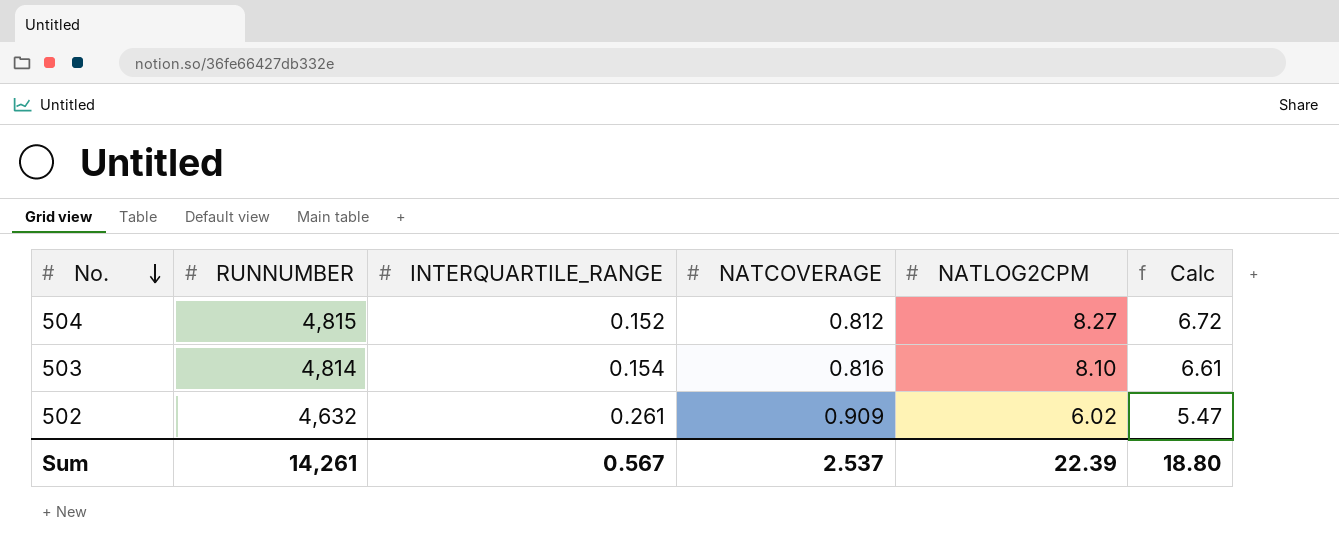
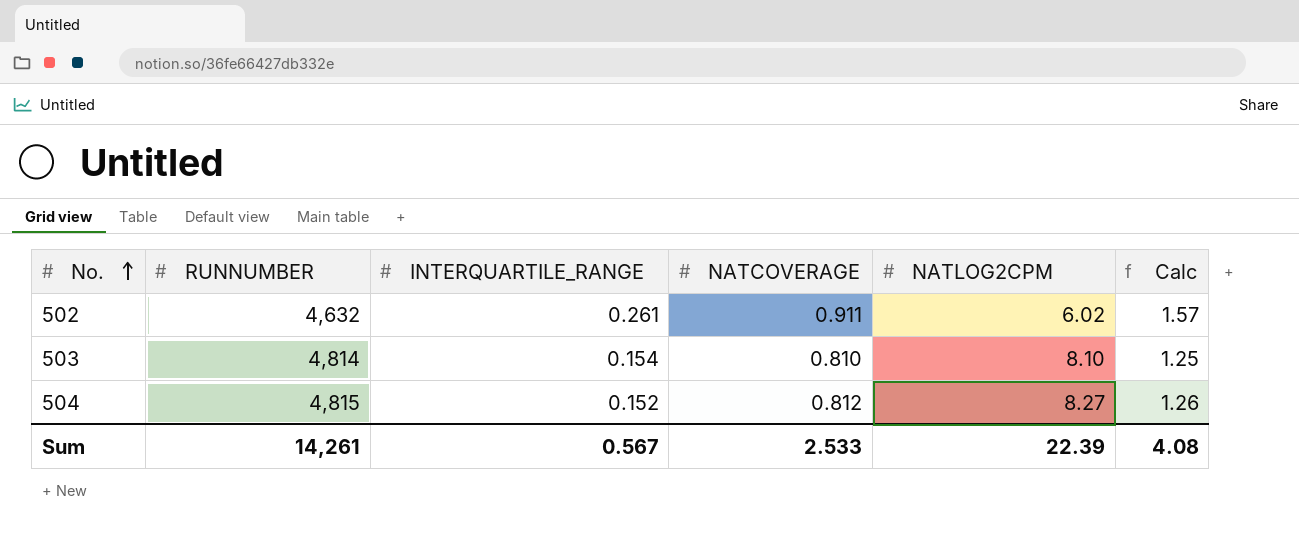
row order: No. descending -> No. ascending
column Calc | formula: [NATCOVERAGE] * [NATLOG2CPM] -> [INTERQUARTILE_RANGE] * [NATLOG2CPM]
502 | NATCOVERAGE: 0.909 -> 0.911
503 | NATCOVERAGE: 0.816 -> 0.810
Sum | NATCOVERAGE: 2.537 -> 2.533
Sum | Calc: 18.80 -> 4.08

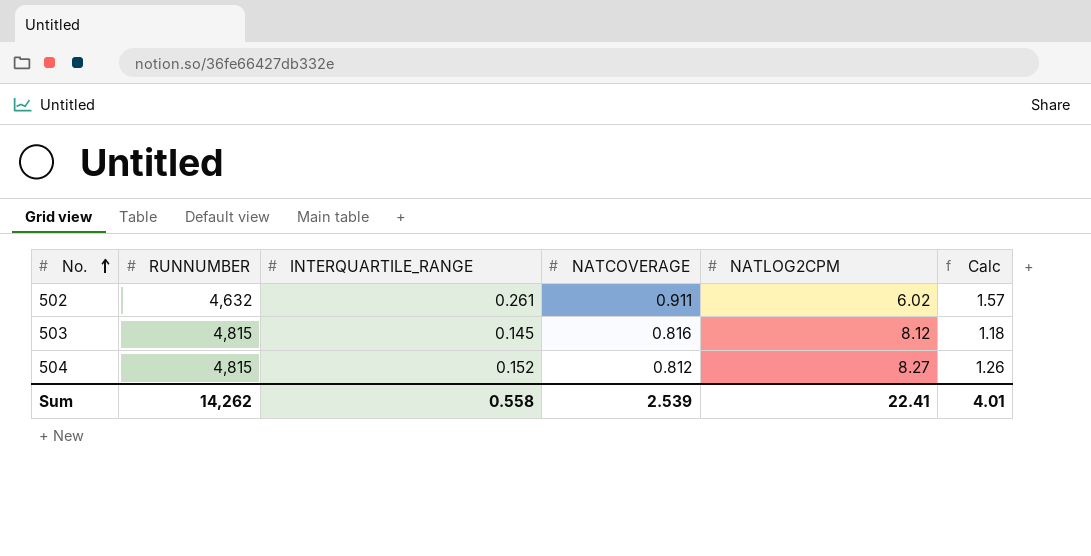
503 | RUNNUMBER: 4,814 -> 4,815
503 | INTERQUARTILE_RANGE: 0.154 -> 0.145
503 | NATCOVERAGE: 0.810 -> 0.816
503 | NATLOG2CPM: 8.10 -> 8.12
503 | Calc: 1.25 -> 1.18
Sum | RUNNUMBER: 14,261 -> 14,262
Sum | INTERQUARTILE_RANGE: 0.567 -> 0.558
Sum | NATCOVERAGE: 2.533 -> 2.539
Sum | NATLOG2CPM: 22.39 -> 22.41
Sum | Calc: 4.08 -> 4.01

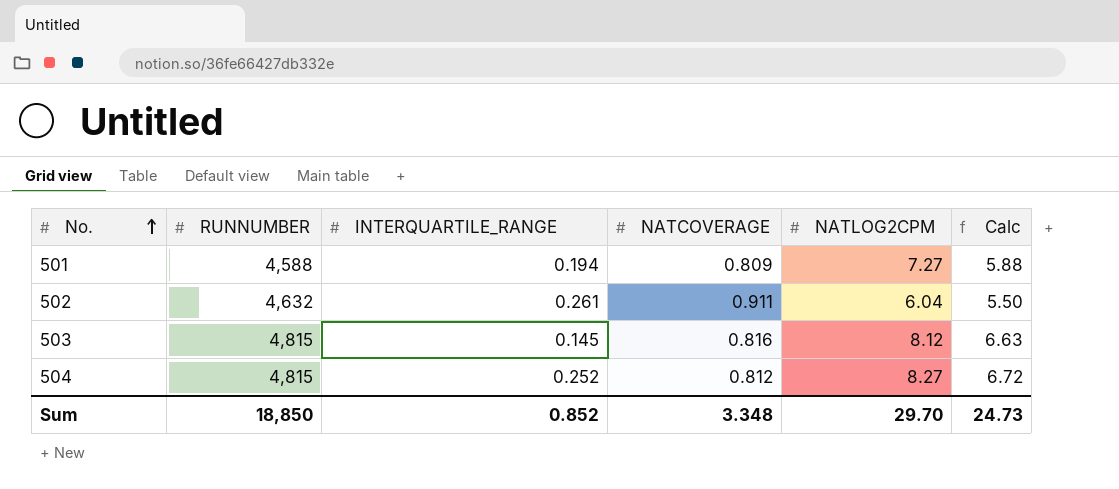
column Calc | formula: [INTERQUARTILE_RANGE] * [NATLOG2CPM] -> [NATCOVERAGE] * [NATLOG2CPM]
row 501: none -> 4,588 | 0.194 | 0.809 | 7.27 | 5.88
502 | NATLOG2CPM: 6.02 -> 6.04
504 | INTERQUARTILE_RANGE: 0.152 -> 0.252
Sum | RUNNUMBER: 14,262 -> 18,850
Sum | INTERQUARTILE_RANGE: 0.558 -> 0.852
Sum | NATCOVERAGE: 2.539 -> 3.348
Sum | NATLOG2CPM: 22.41 -> 29.70
Sum | Calc: 4.01 -> 24.73

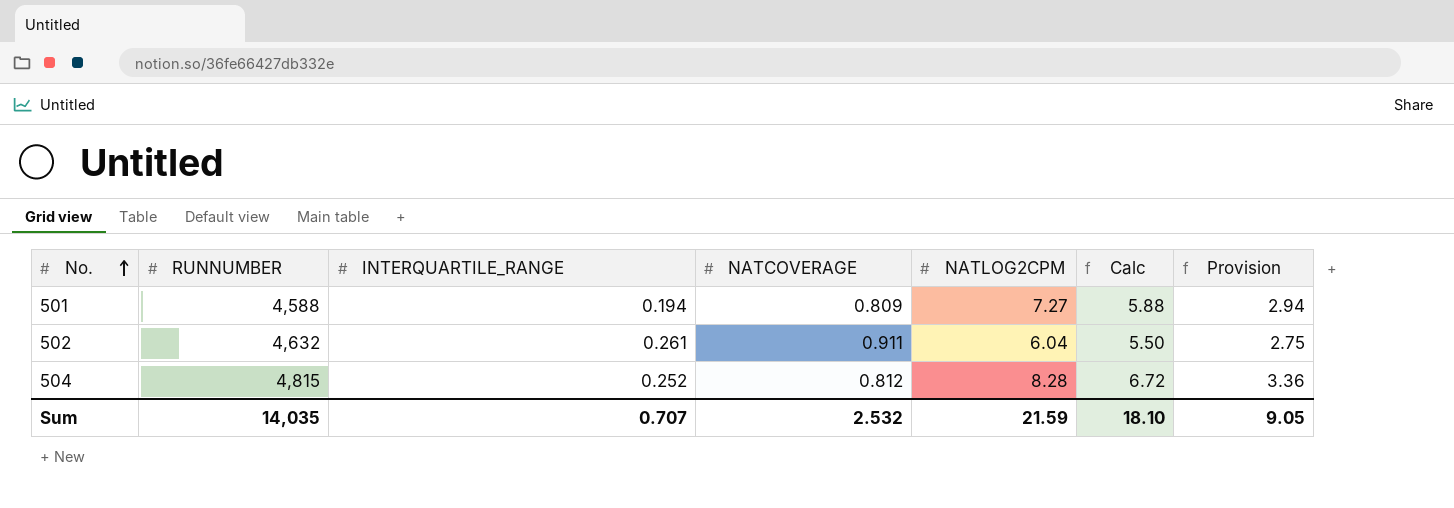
column Provision | formula: none -> [Calc] * 0.5
row 503: 4,815 | 0.145 | 0.816 | 8.12 | 6.63 -> none
504 | NATLOG2CPM: 8.27 -> 8.28
Sum | RUNNUMBER: 18,850 -> 14,035
Sum | INTERQUARTILE_RANGE: 0.852 -> 0.707
Sum | NATCOVERAGE: 3.348 -> 2.532
Sum | NATLOG2CPM: 29.70 -> 21.59
Sum | Calc: 24.73 -> 18.10

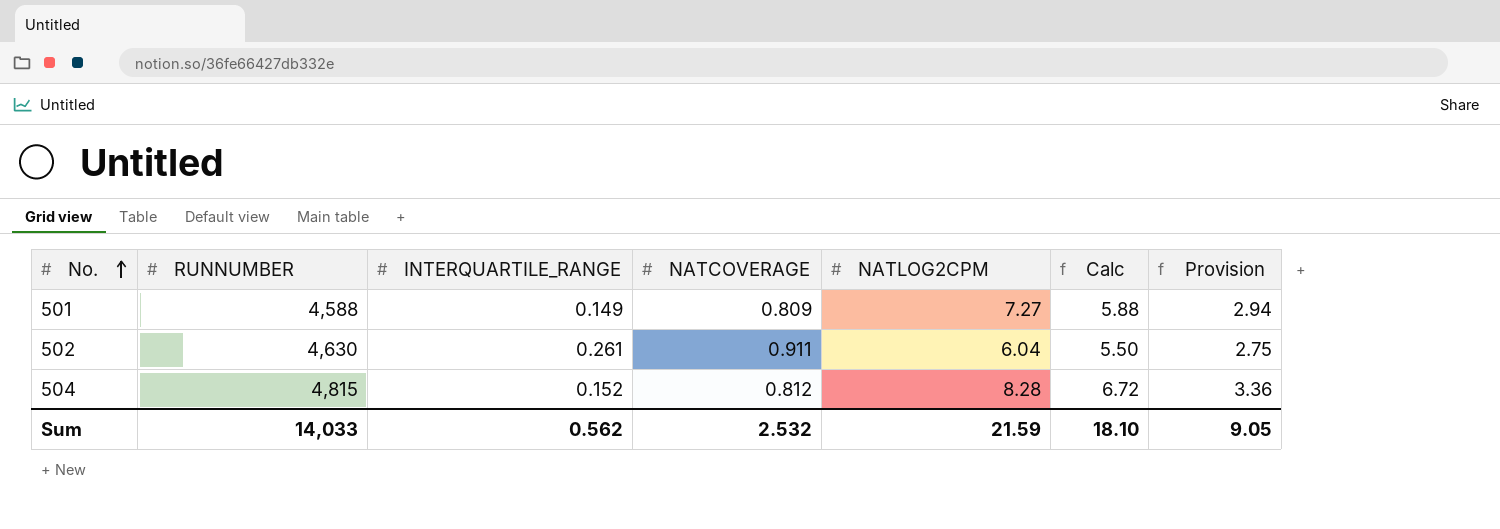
501 | INTERQUARTILE_RANGE: 0.194 -> 0.149
502 | RUNNUMBER: 4,632 -> 4,630
504 | INTERQUARTILE_RANGE: 0.252 -> 0.152
Sum | RUNNUMBER: 14,035 -> 14,033
Sum | INTERQUARTILE_RANGE: 0.707 -> 0.562

